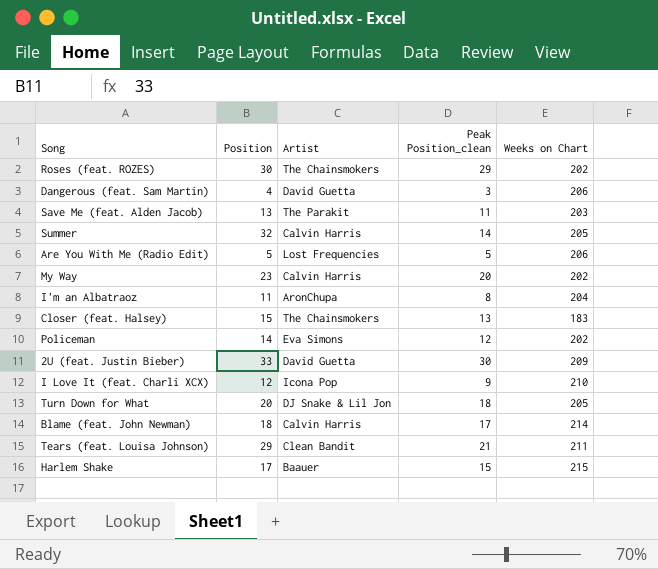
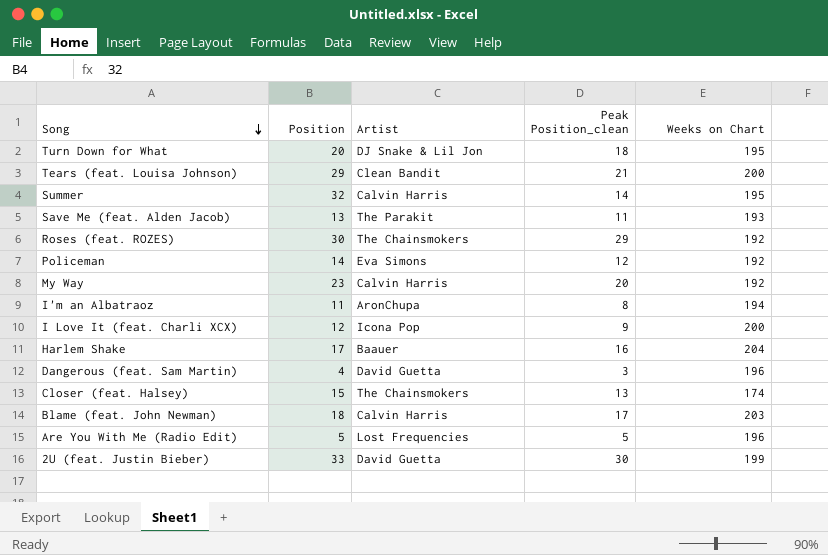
row order: none -> Song descending
Turn Down for What | Weeks on Chart: 205 -> 195
Tears (feat. Louisa Johnson) | Weeks on Chart: 211 -> 200
Summer | Weeks on Chart: 205 -> 195
Save Me (feat. Alden Jacob) | Weeks on Chart: 203 -> 193
Roses (feat. ROZES) | Weeks on Chart: 202 -> 192
Policeman | Weeks on Chart: 202 -> 192
My Way | Weeks on Chart: 202 -> 192
I'm an Albatraoz | Weeks on Chart: 204 -> 194
I Love It (feat. Charli XCX) | Weeks on Chart: 210 -> 200
Harlem Shake | Peak Position_clean: 15 -> 16
Harlem Shake | Weeks on Chart: 215 -> 204
Dangerous (feat. Sam Martin) | Weeks on Chart: 206 -> 196
Closer (feat. Halsey) | Weeks on Chart: 183 -> 174
Blame (feat. John Newman) | Weeks on Chart: 214 -> 203
Are You With Me (Radio Edit) | Weeks on Chart: 206 -> 196
2U (feat. Justin Bieber) | Weeks on Chart: 209 -> 199

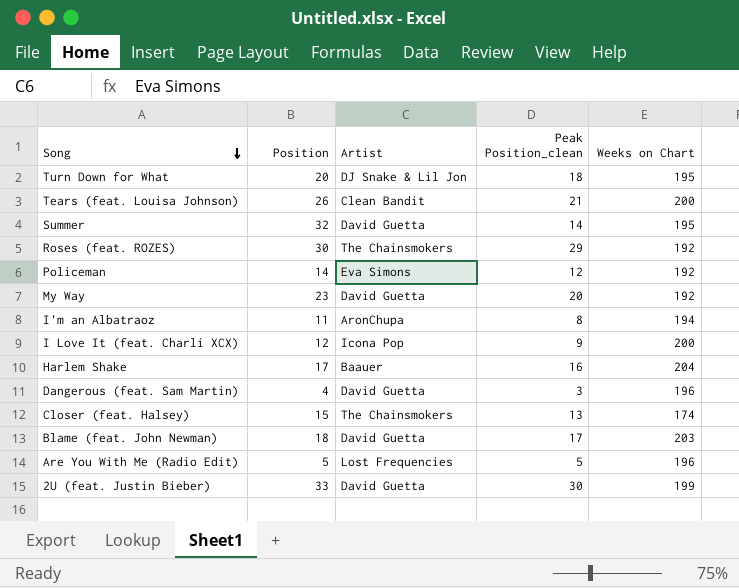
row Save Me (feat. Alden Jacob): 13 | The Parakit | 11 | 193 -> none
Tears (feat. Louisa Johnson) | Position: 29 -> 26
Summer | Artist: Calvin Harris -> David Guetta
My Way | Artist: Calvin Harris -> David Guetta
Blame (feat. John Newman) | Artist: Calvin Harris -> David Guetta

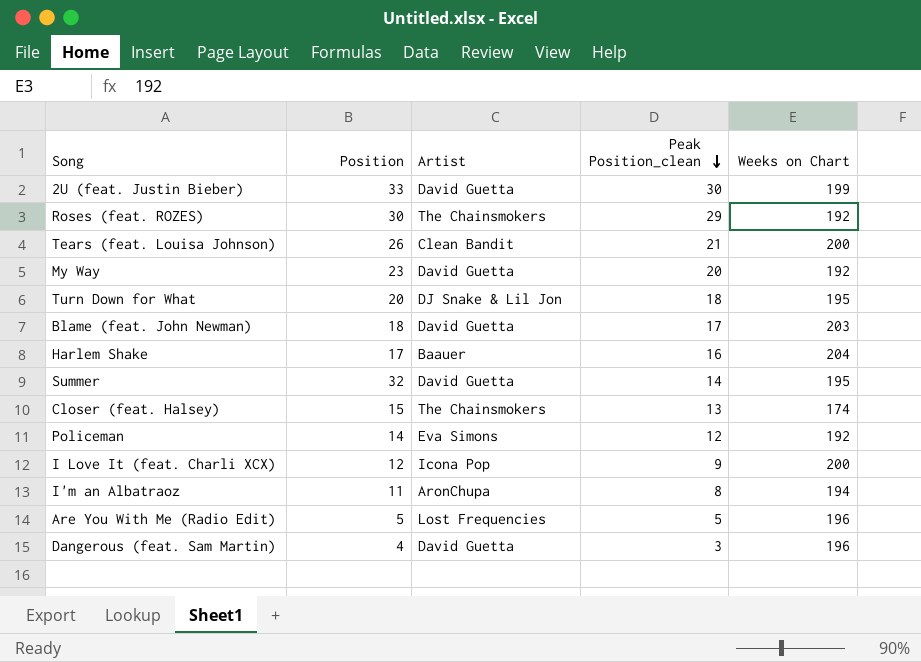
row order: Song descending -> Peak Position_clean descending

